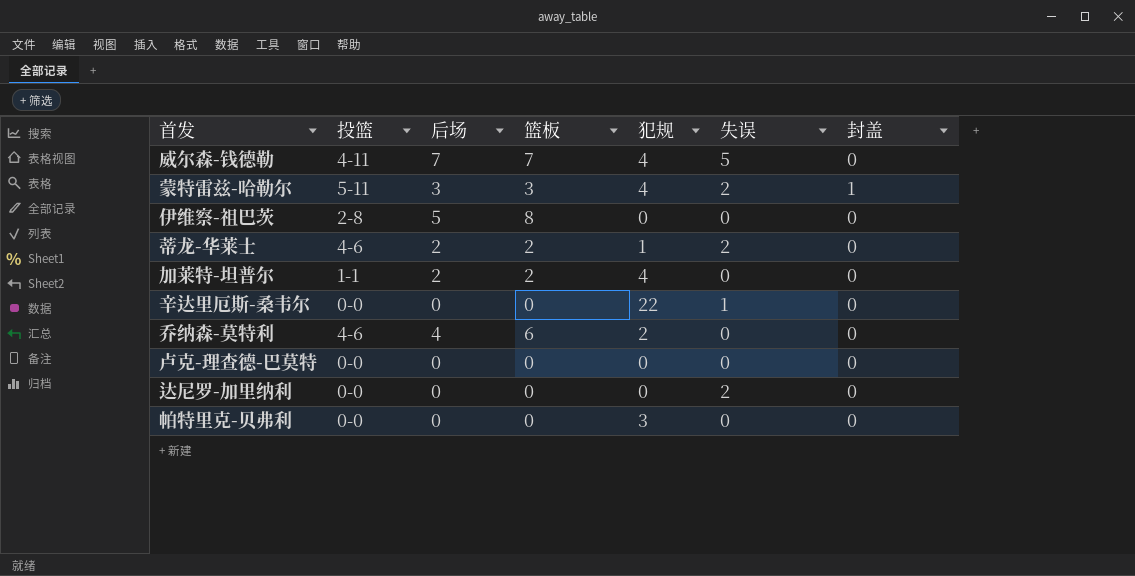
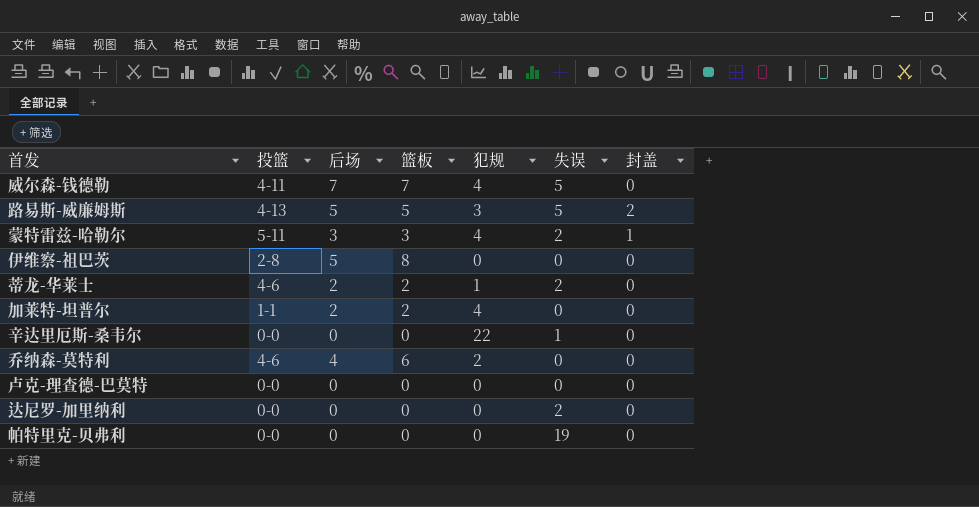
row 路易斯-威廉姆斯: none -> 4-13 | 5 | 5 | 3 | 5 | 2
帕特里克-贝弗利 | 犯规: 3 -> 0
帕特里克-贝弗利 | 失误: 0 -> 19

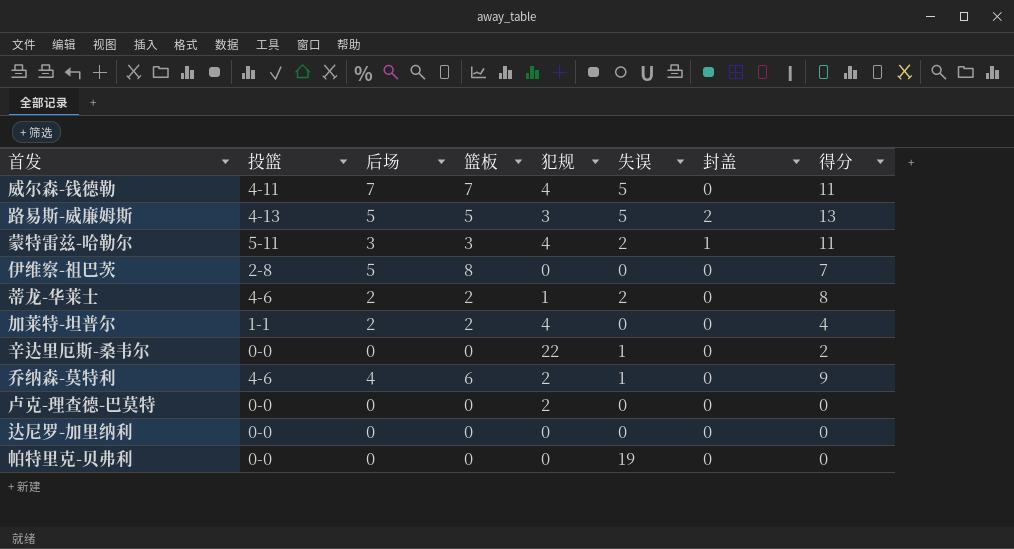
column 得分 | position: none -> 8
乔纳森-莫特利 | 失误: 0 -> 1
卢克-理查德-巴莫特 | 犯规: 0 -> 2
达尼罗-加里纳利 | 失误: 2 -> 0

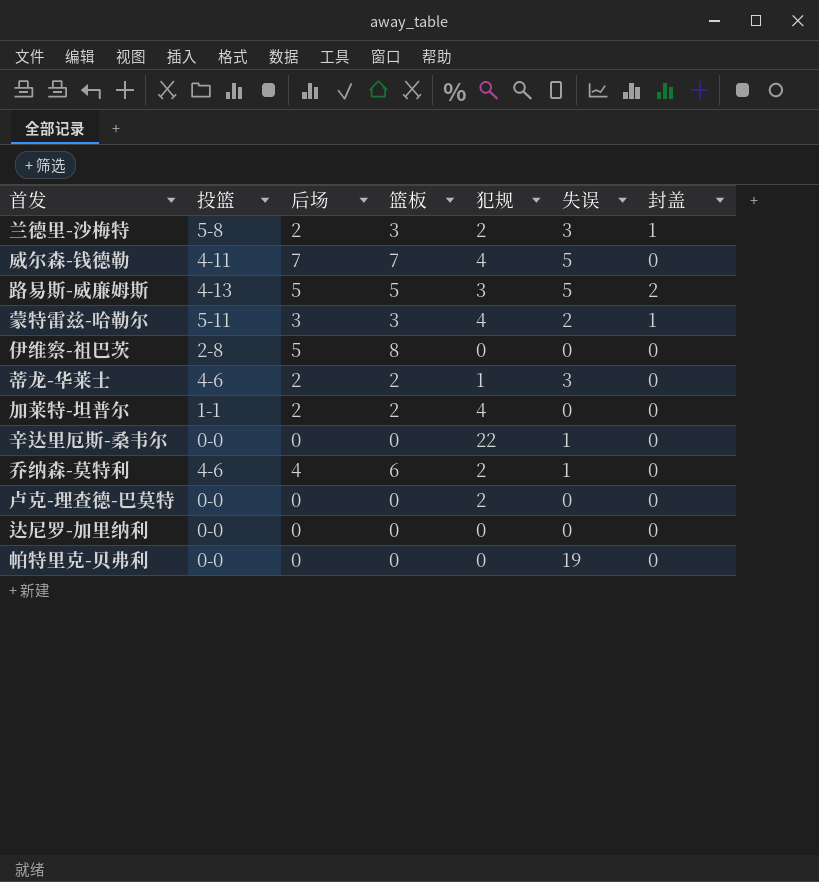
column 得分 | position: 8 -> none
row 兰德里-沙梅特: none -> 5-8 | 2 | 3 | 2 | 3 | 1
蒂龙-华莱士 | 失误: 2 -> 3

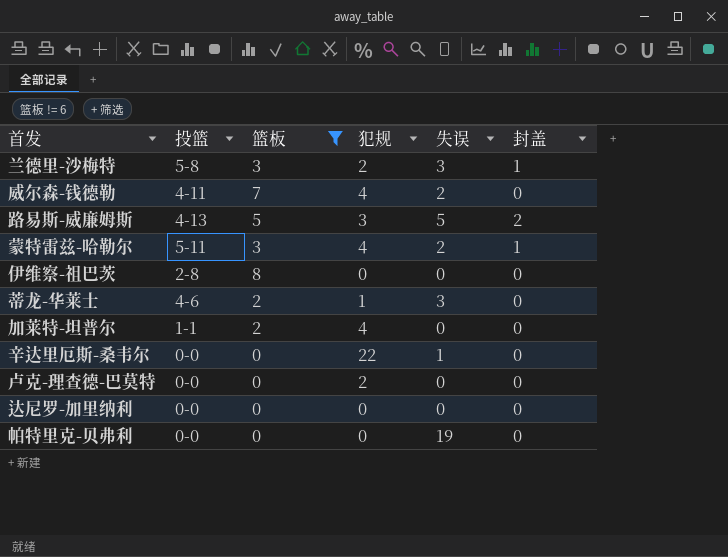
filter: none -> 篮板 != 6
column 后场 | position: 3 -> none
威尔森-钱德勒 | 失误: 5 -> 2

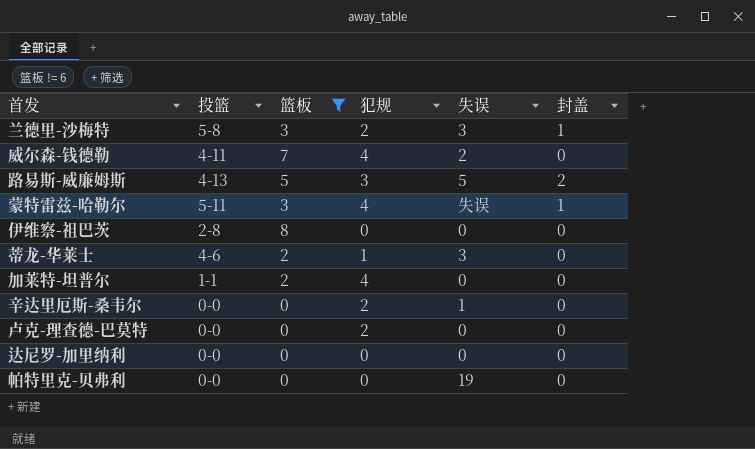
蒙特雷兹-哈勒尔 | 失误: 2 -> 失误
辛达里厄斯-桑韦尔 | 犯规: 22 -> 2

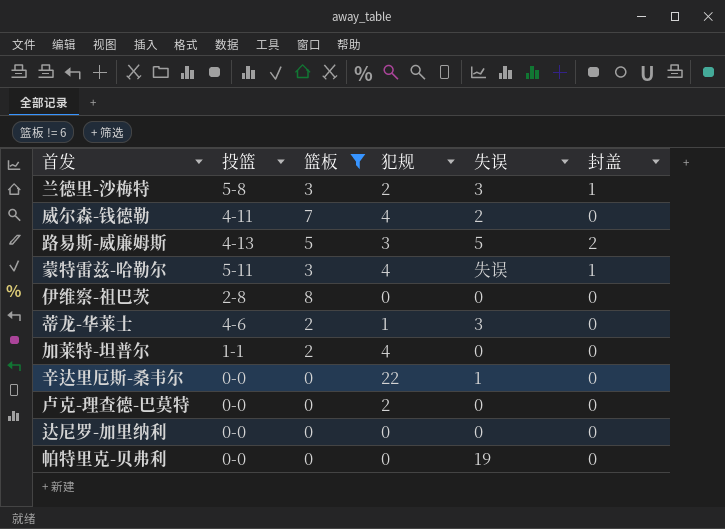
辛达里厄斯-桑韦尔 | 犯规: 2 -> 22

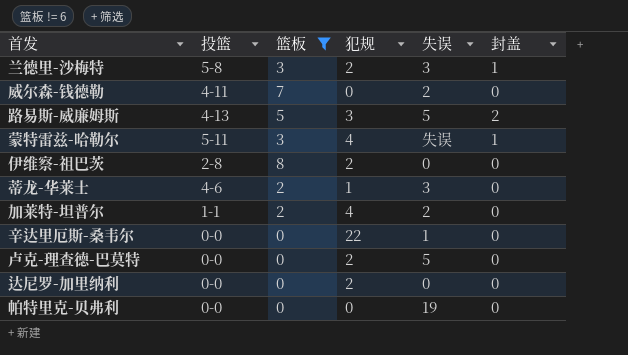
威尔森-钱德勒 | 犯规: 4 -> 0
伊维察-祖巴茨 | 犯规: 0 -> 2
加莱特-坦普尔 | 失误: 0 -> 2
卢克-理查德-巴莫特 | 失误: 0 -> 5
达尼罗-加里纳利 | 犯规: 0 -> 2

